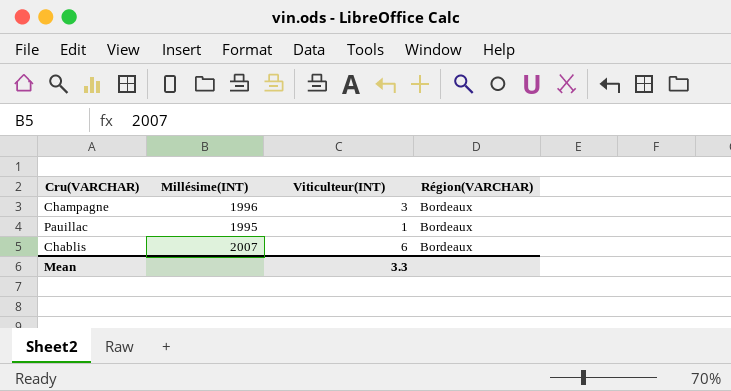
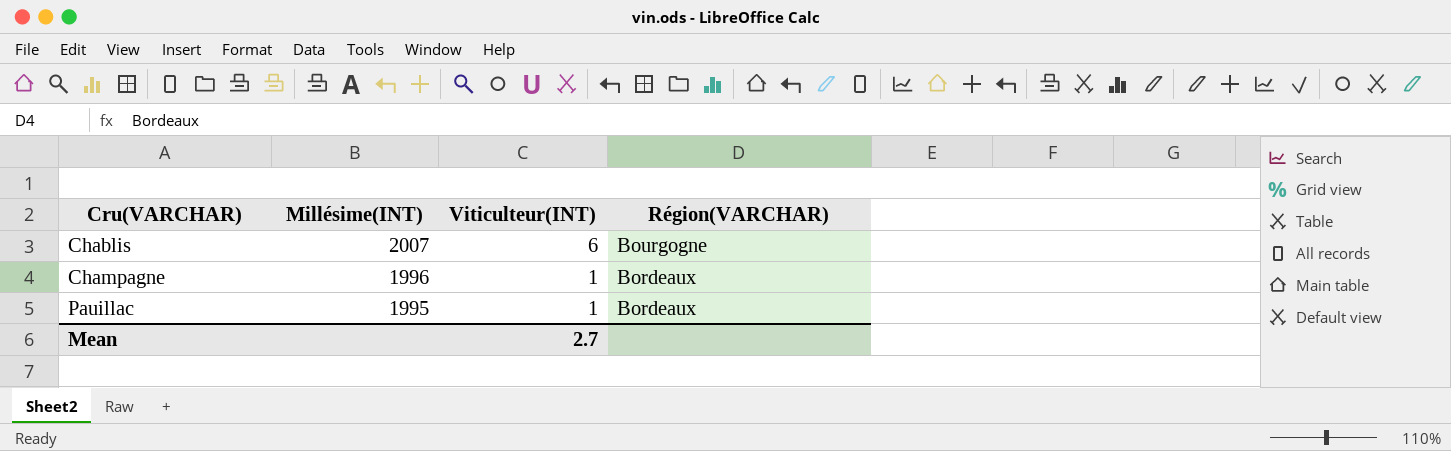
row order: none -> Cru(VARCHAR) ascending
Chablis | Région(VARCHAR): Bordeaux -> Bourgogne
Champagne | Viticulteur(INT): 3 -> 1
Mean | Viticulteur(INT): 3.3 -> 2.7

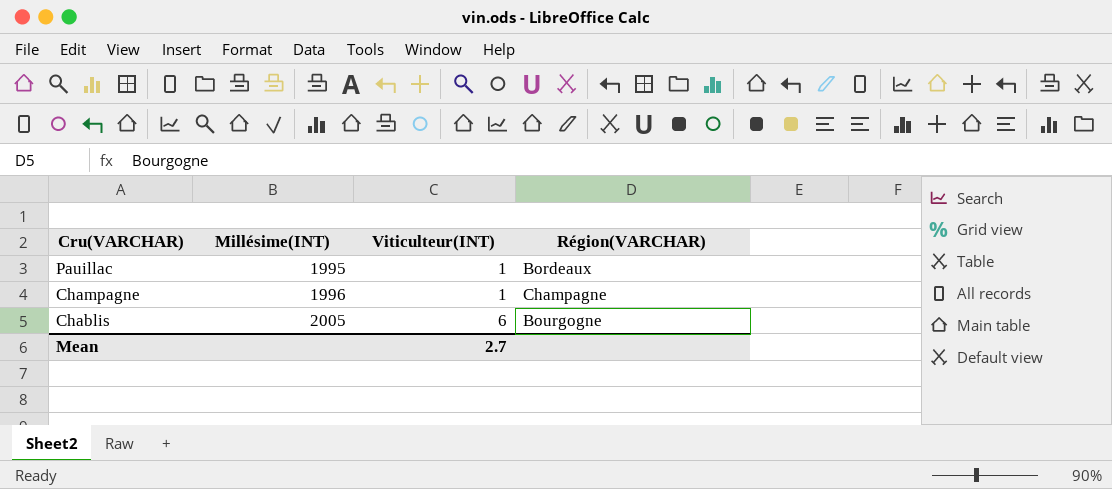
row order: Cru(VARCHAR) ascending -> Cru(VARCHAR) descending
Champagne | Région(VARCHAR): Bordeaux -> Champagne
Chablis | Millésime(INT): 2007 -> 2005

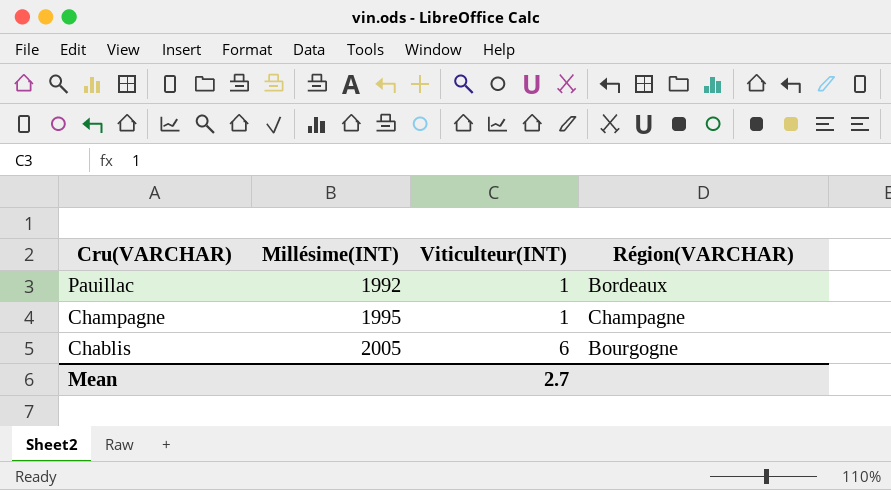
Pauillac | Millésime(INT): 1995 -> 1992
Champagne | Millésime(INT): 1996 -> 1995

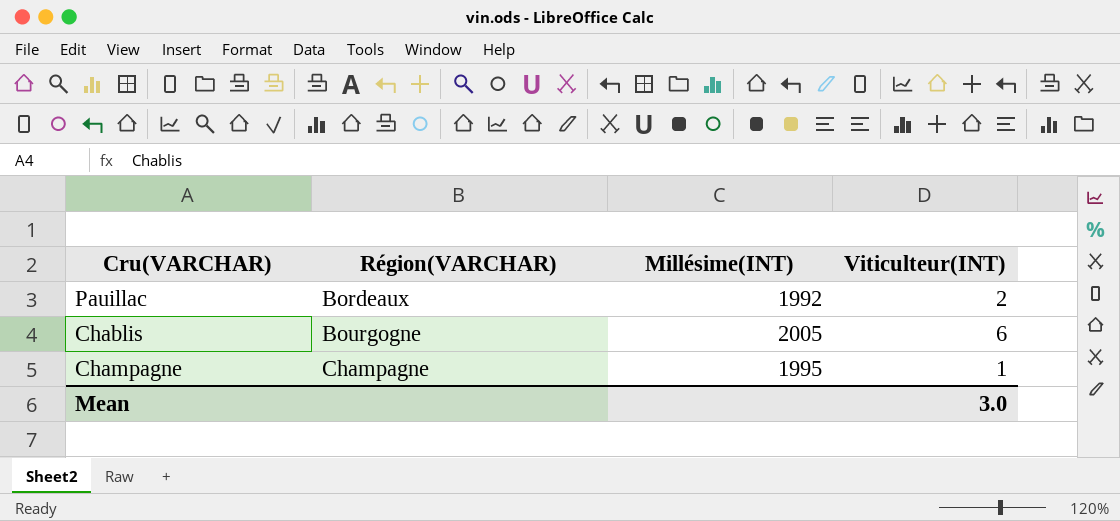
row order: Cru(VARCHAR) descending -> Région(VARCHAR) ascending
column Région(VARCHAR) | position: 4 -> 2
Pauillac | Viticulteur(INT): 1 -> 2
Mean | Viticulteur(INT): 2.7 -> 3.0

